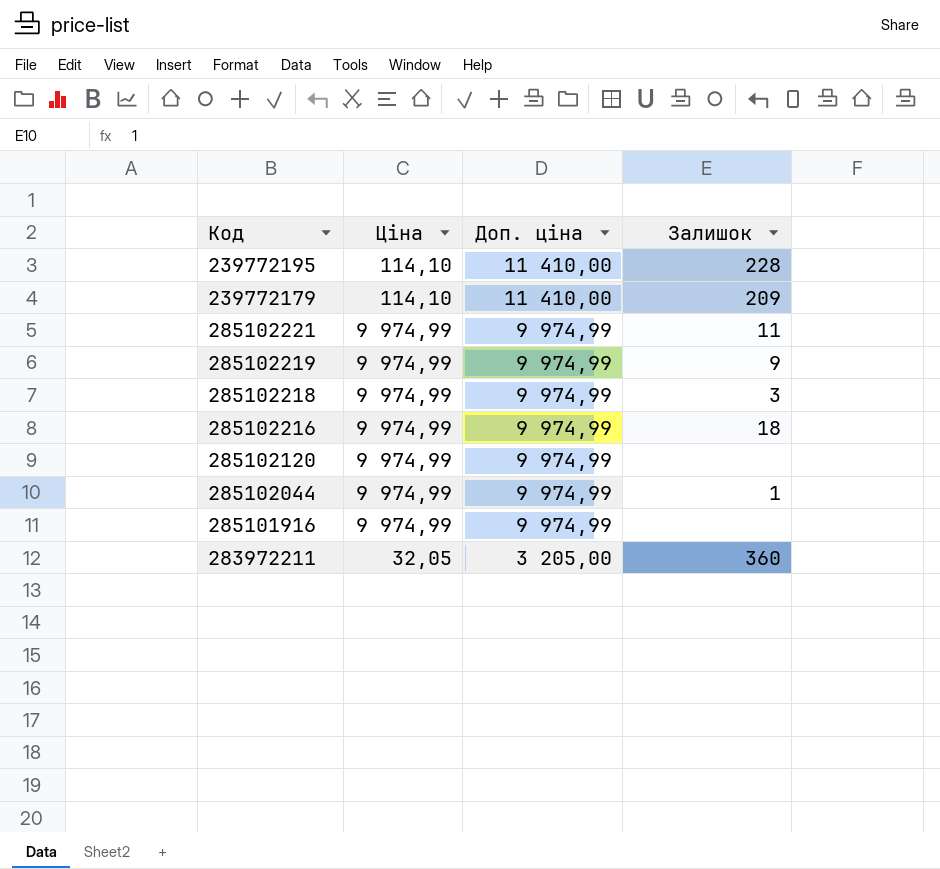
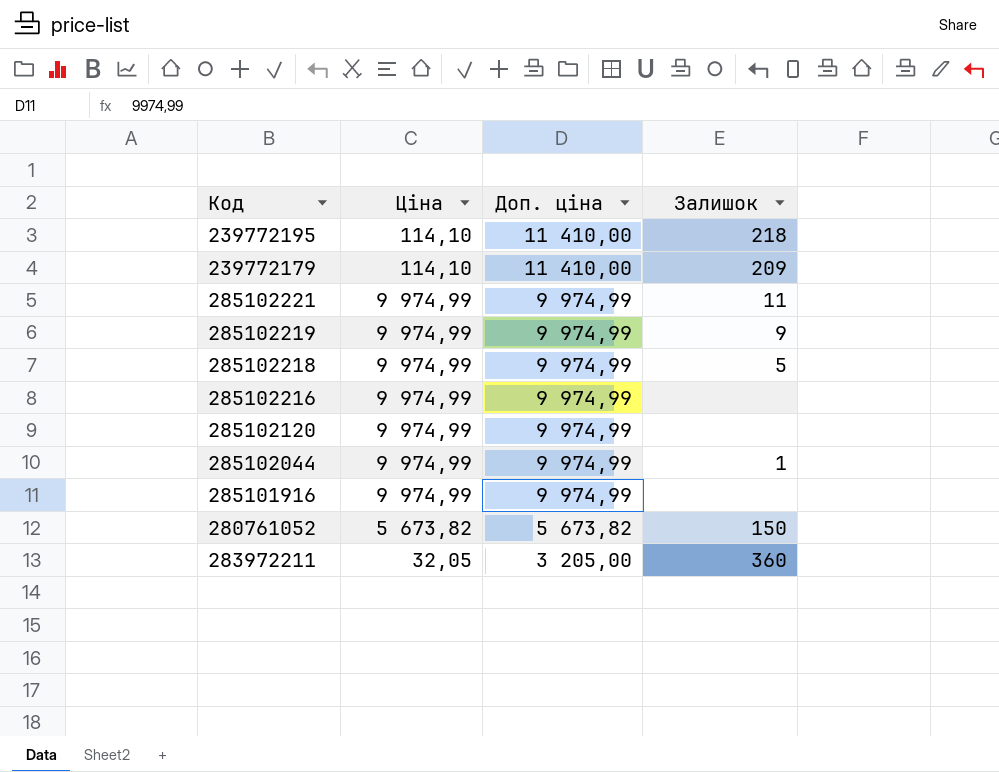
239772195 | Залишок: 228 -> 218
285102218 | Залишок: 3 -> 5
285102216 | Залишок: 18 -> none
row 280761052: none -> 5 673,82 | 5 673,82 | 150

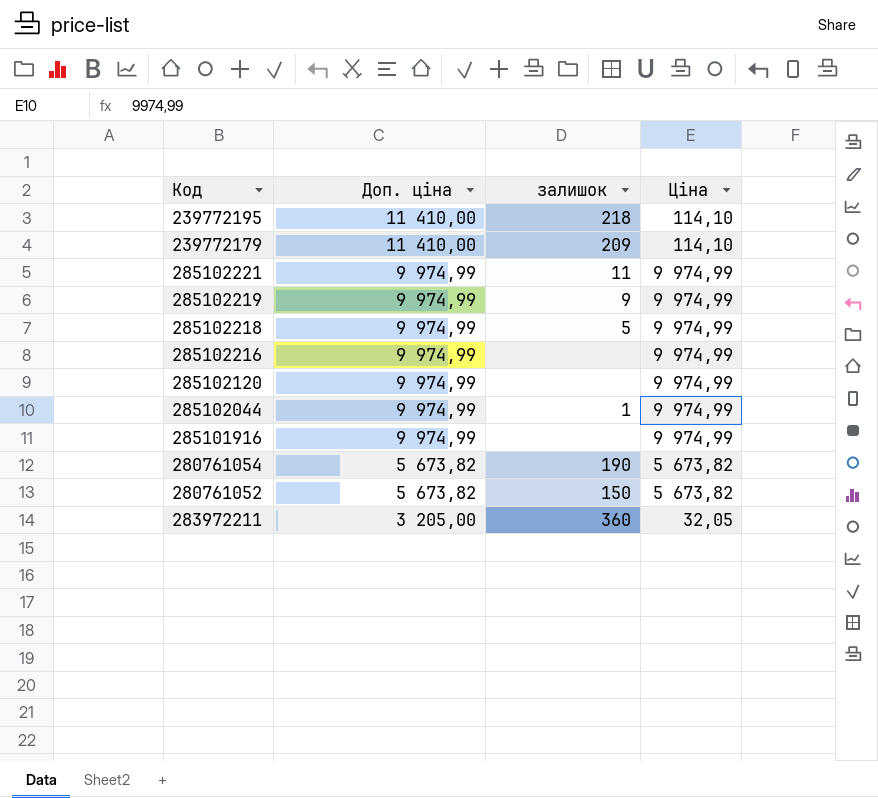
column name: Залишок -> залишок
column Ціна | position: 2 -> 4
row 280761054: none -> 5 673,82 | 190 | 5 673,82

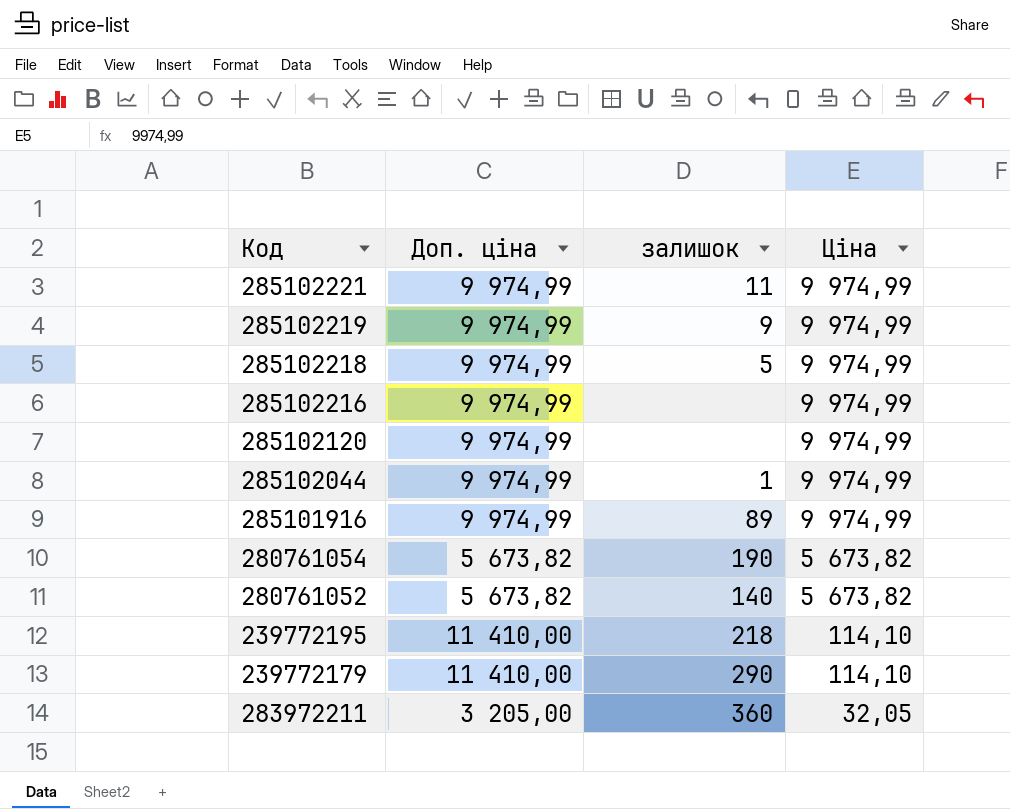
row order: Доп. ціна descending -> Ціна descending
285101916 | залишок: none -> 89
280761052 | залишок: 150 -> 140
239772179 | залишок: 209 -> 290

